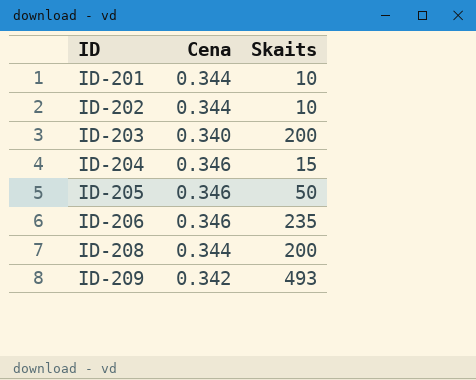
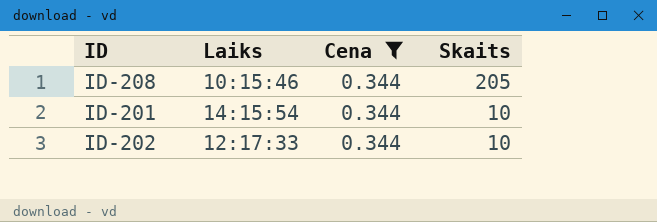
filter: none -> Cena = 0.344
row order: ID ascending -> Skaits descending
column Laiks | position: none -> 2
ID-208 | Skaits: 200 -> 205

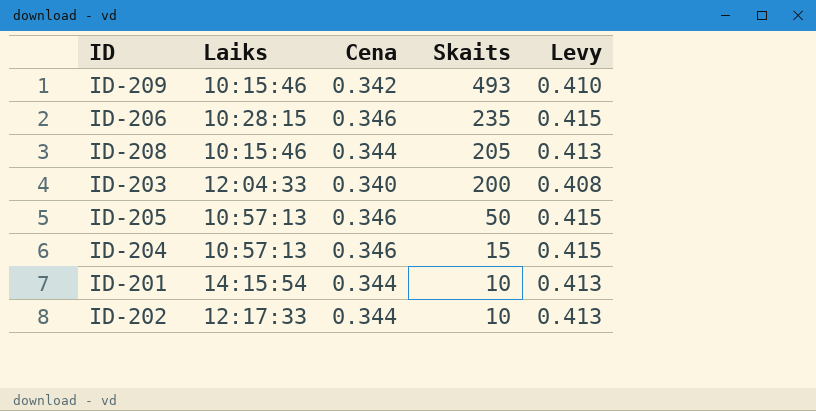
filter: Cena = 0.344 -> none
column Levy | formula: none -> [Cena] * 1.2

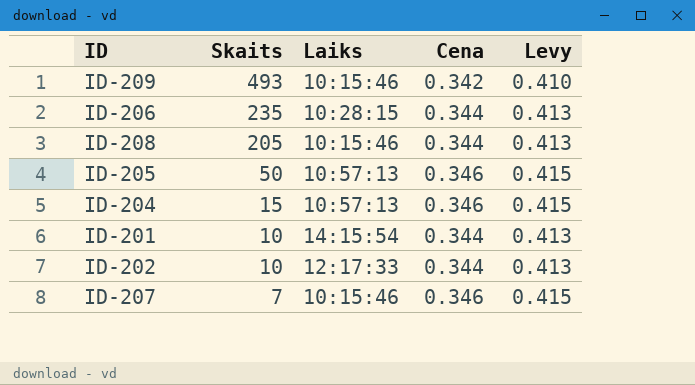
column Skaits | position: 4 -> 2
row ID-203: 12:04:33 | 0.340 | 200 | 0.408 -> none
ID-206 | Cena: 0.346 -> 0.344
ID-206 | Levy: 0.415 -> 0.413
row ID-207: none -> 7 | 10:15:46 | 0.346 | 0.415

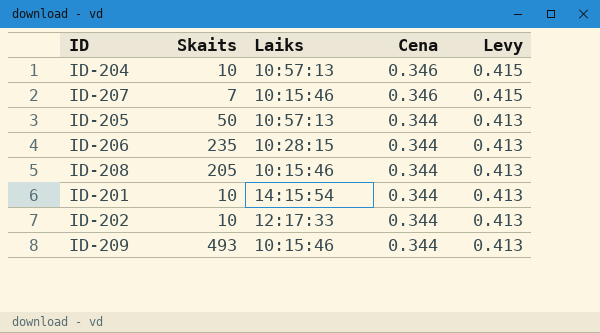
row order: Skaits descending -> Cena descending
ID-204 | Skaits: 15 -> 10
ID-205 | Cena: 0.346 -> 0.344
ID-205 | Levy: 0.415 -> 0.413
ID-209 | Cena: 0.342 -> 0.344
ID-209 | Levy: 0.410 -> 0.413

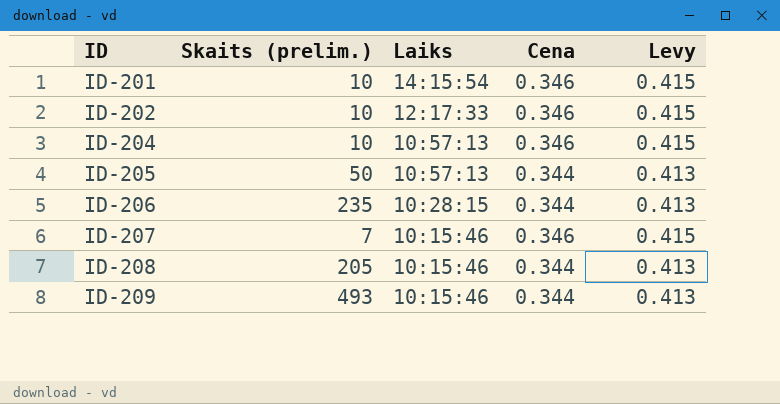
row order: Cena descending -> ID ascending
column name: Skaits -> Skaits (prelim.)
ID-201 | Cena: 0.344 -> 0.346
ID-201 | Levy: 0.413 -> 0.415
ID-202 | Cena: 0.344 -> 0.346
ID-202 | Levy: 0.413 -> 0.415

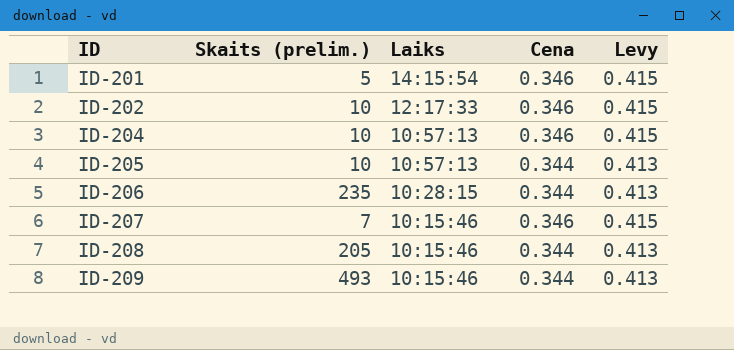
ID-201 | Skaits (prelim.): 10 -> 5
ID-205 | Skaits (prelim.): 50 -> 10

